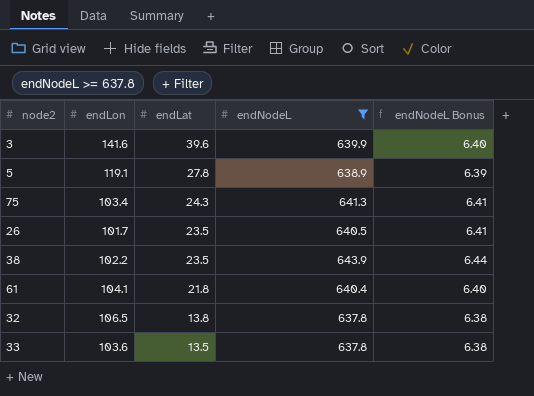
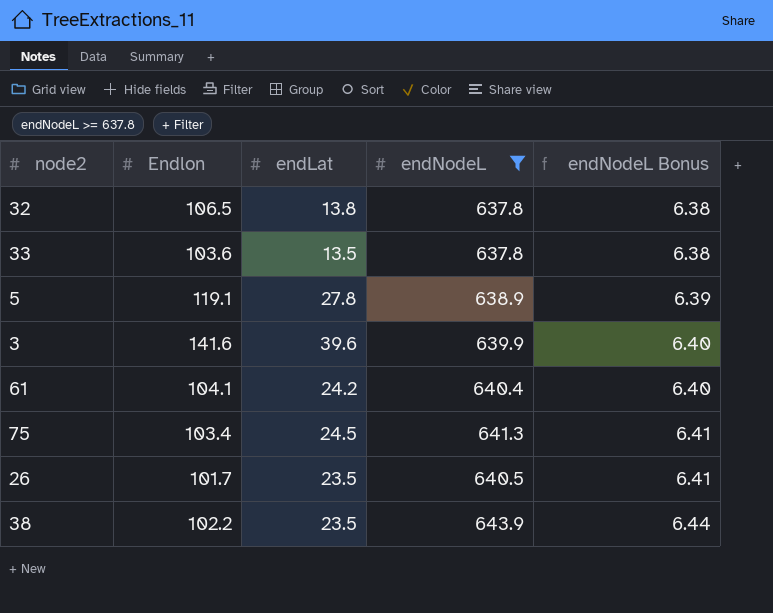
row order: endLat descending -> endNodeL Bonus ascending
column name: endLon -> Endlon
61 | endLat: 21.8 -> 24.2
75 | endLat: 24.3 -> 24.5

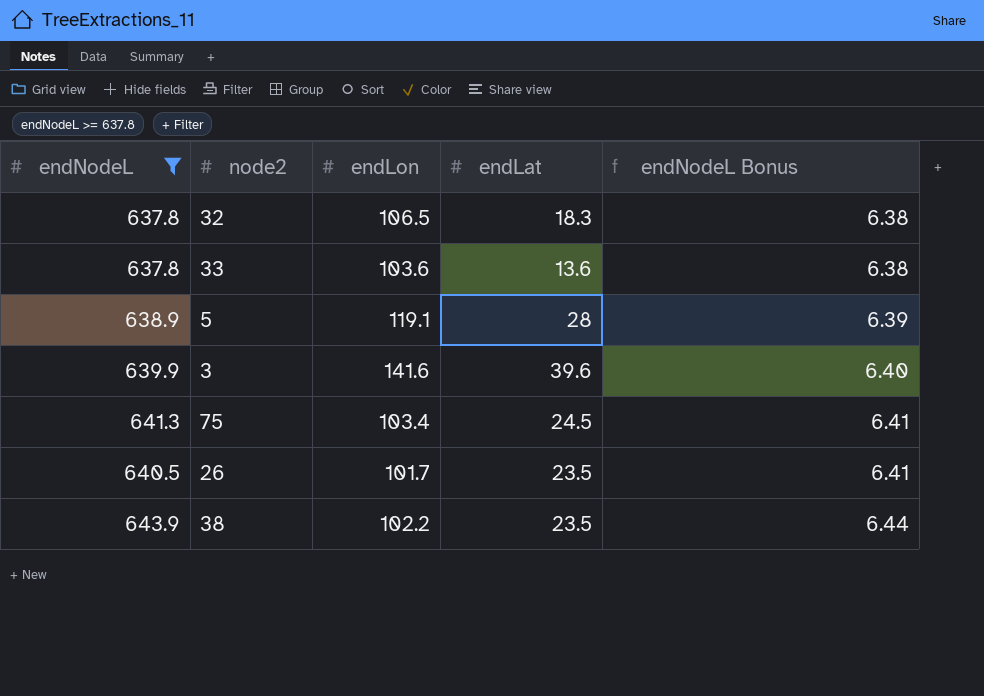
column endNodeL | position: 4 -> 1
column name: Endlon -> endLon
row 61: 104.1 | 24.2 | 640.4 | 6.40 -> none
32 | endLat: 13.8 -> 18.3
33 | endLat: 13.5 -> 13.6
5 | endLat: 27.8 -> 28

